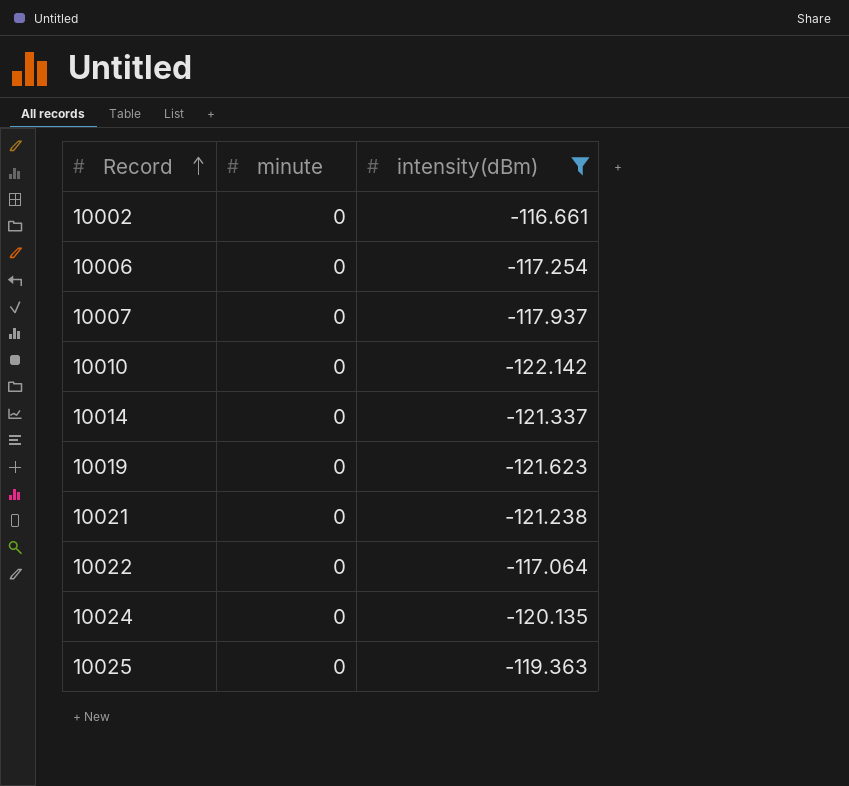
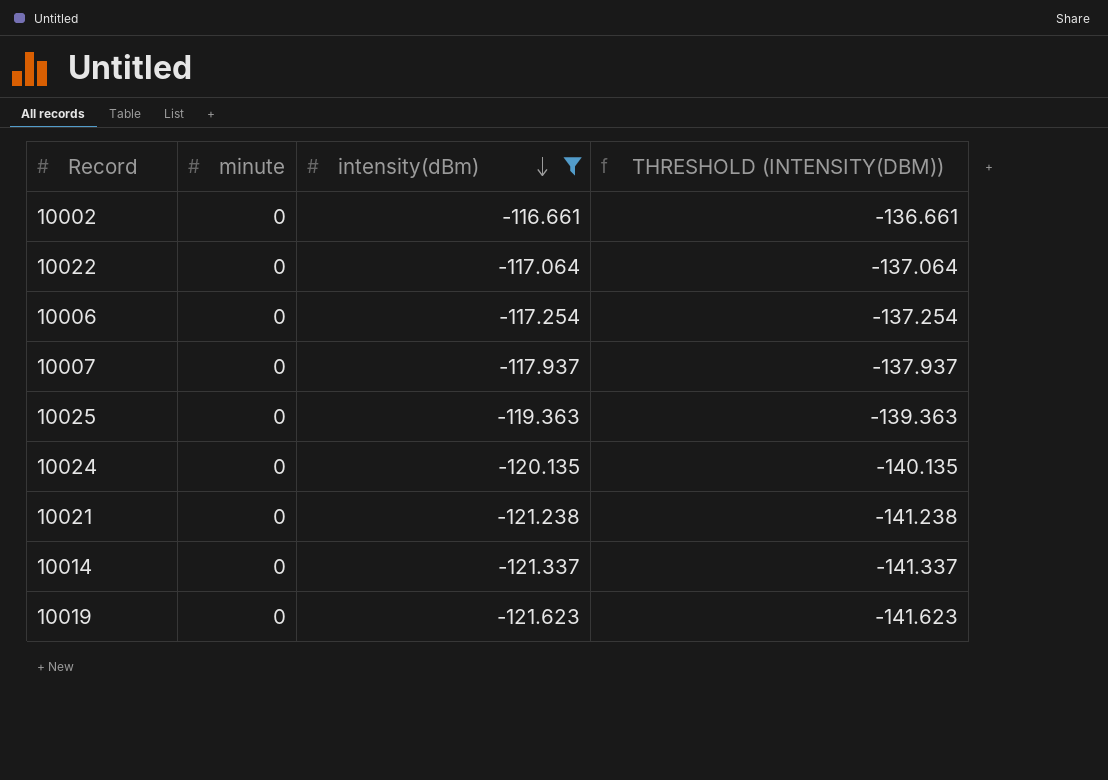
row order: Record ascending -> intensity(dBm) descending
column THRESHOLD (INTENSITY(DBM)) | formula: none -> [intensity(dBm)] - 20
row 10010: 0 | -122.142 -> none

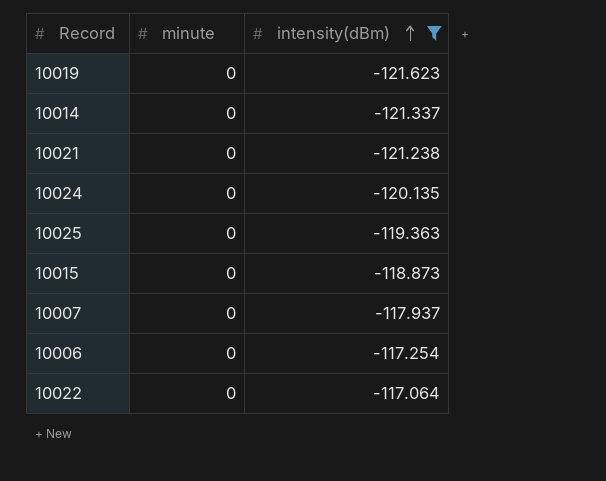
row order: intensity(dBm) descending -> intensity(dBm) ascending
column THRESHOLD (INTENSITY(DBM)) | formula: [intensity(dBm)] - 20 -> none
row 10002: 0 | -116.661 | -136.661 -> none
row 10015: none -> 0 | -118.873

